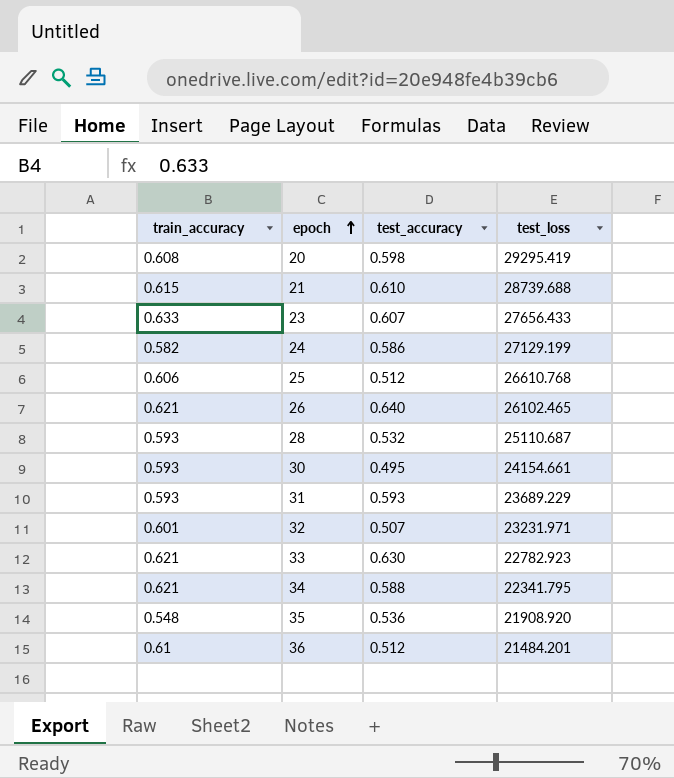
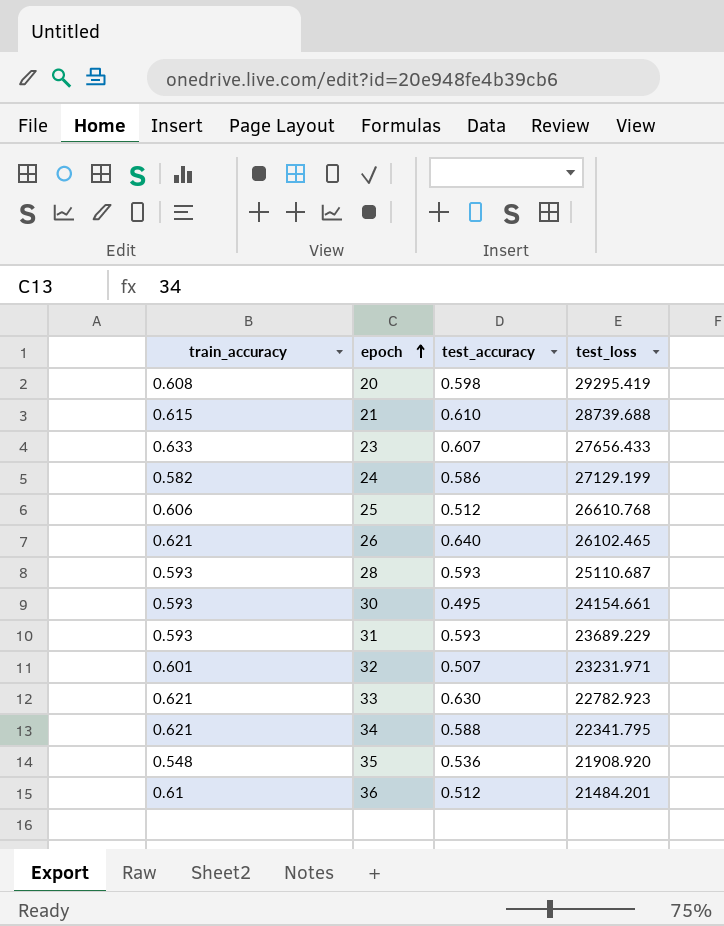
28 | test_accuracy: 0.532 -> 0.593

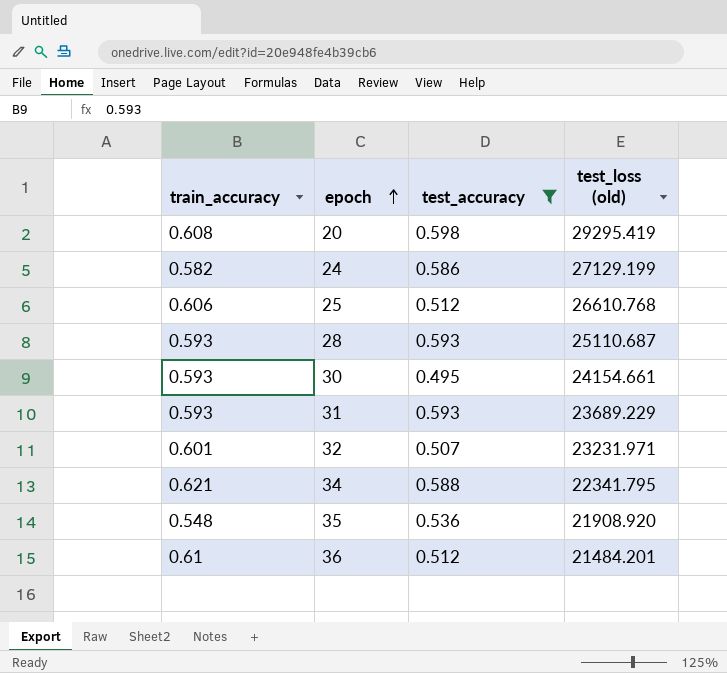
filter: none -> test_accuracy <= 0.598
column name: test_loss -> test_loss (old)

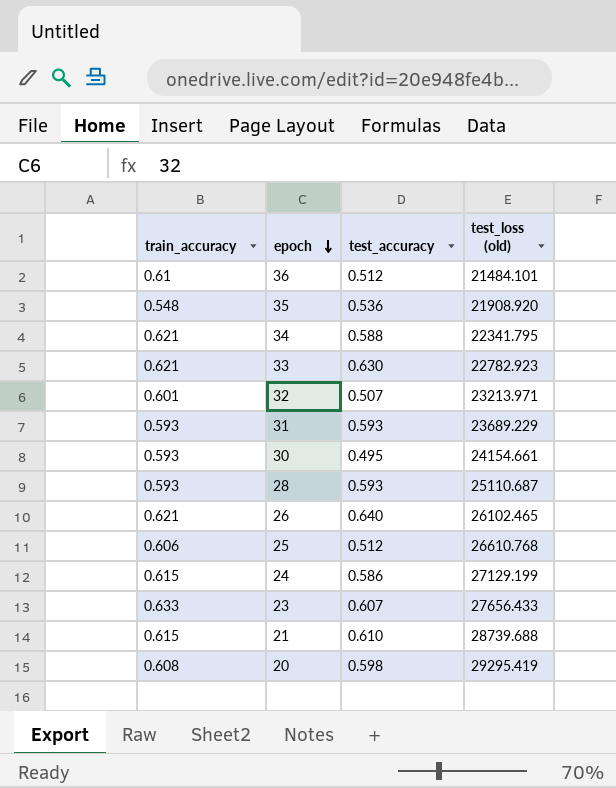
filter: test_accuracy <= 0.598 -> none
row order: epoch ascending -> epoch descending
36 | test_loss (old): 21484.201 -> 21484.101
32 | test_loss (old): 23231.971 -> 23213.971
24 | train_accuracy: 0.582 -> 0.615

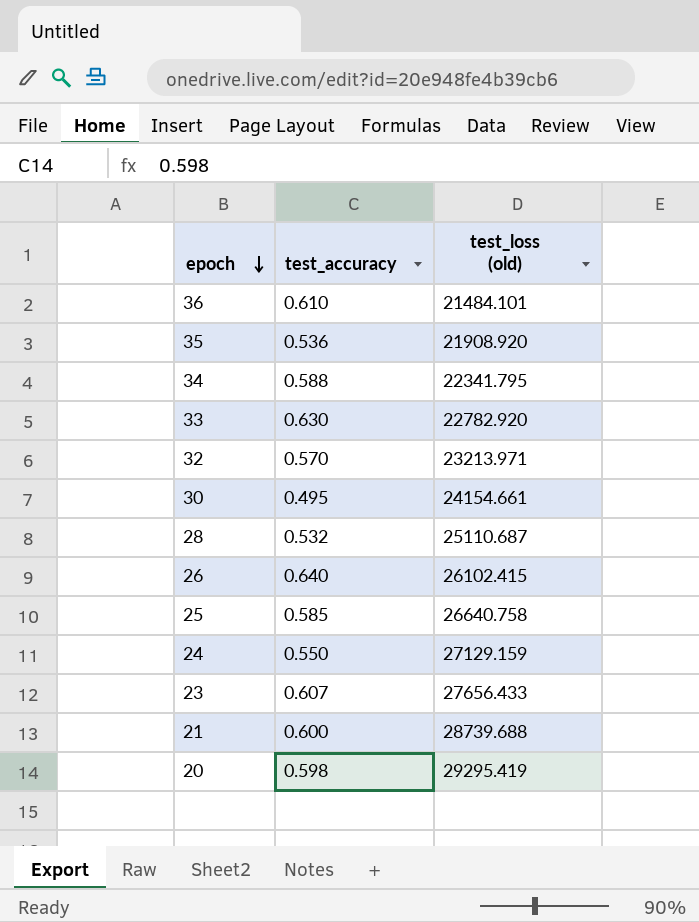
column train_accuracy | position: 1 -> none
row 31: 0.593 | 0.593 | 23689.229 -> none
36 | test_accuracy: 0.512 -> 0.610
33 | test_loss (old): 22782.923 -> 22782.920
32 | test_accuracy: 0.507 -> 0.570
28 | test_accuracy: 0.593 -> 0.532
26 | test_loss (old): 26102.465 -> 26102.415
25 | test_accuracy: 0.512 -> 0.585
25 | test_loss (old): 26610.768 -> 26640.758
24 | test_accuracy: 0.586 -> 0.550
24 | test_loss (old): 27129.199 -> 27129.159
21 | test_accuracy: 0.610 -> 0.600

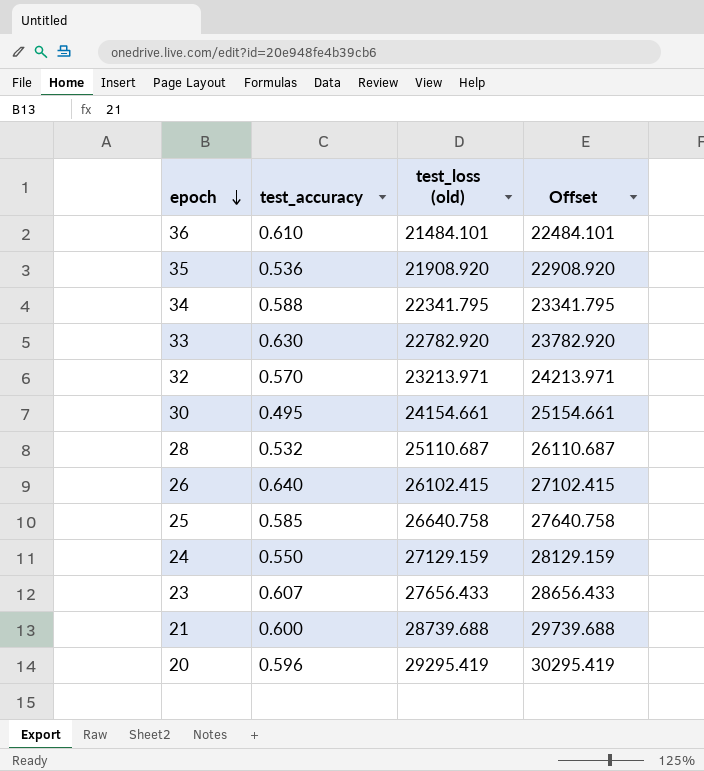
column Offset | formula: none -> [test_loss (old)] + 1000
20 | test_accuracy: 0.598 -> 0.596

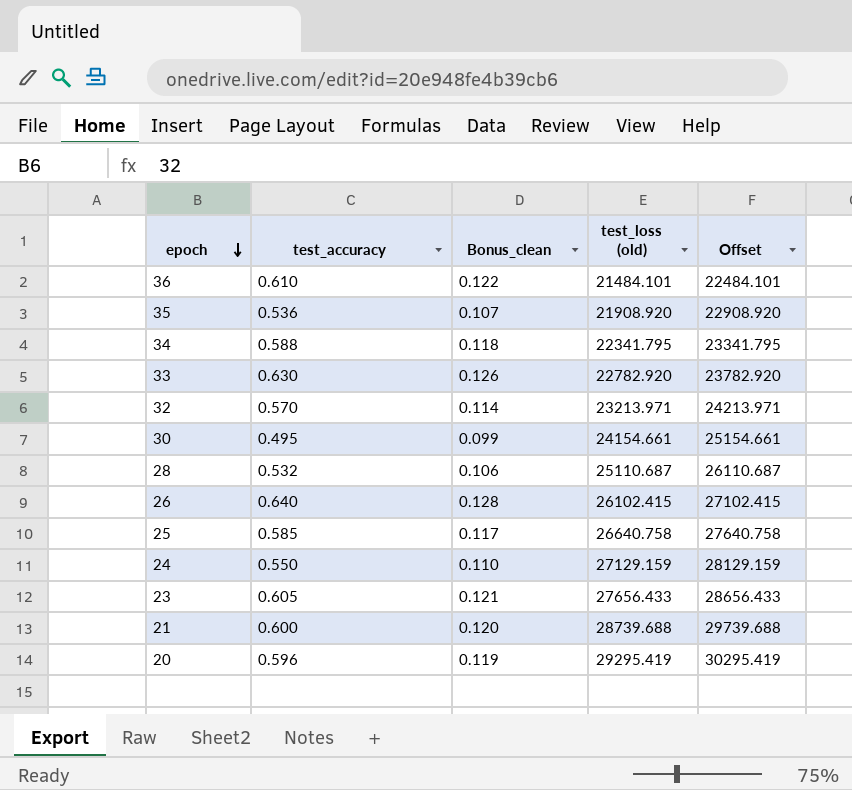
column Bonus_clean | formula: none -> [test_accuracy] * 0.2
23 | test_accuracy: 0.607 -> 0.605

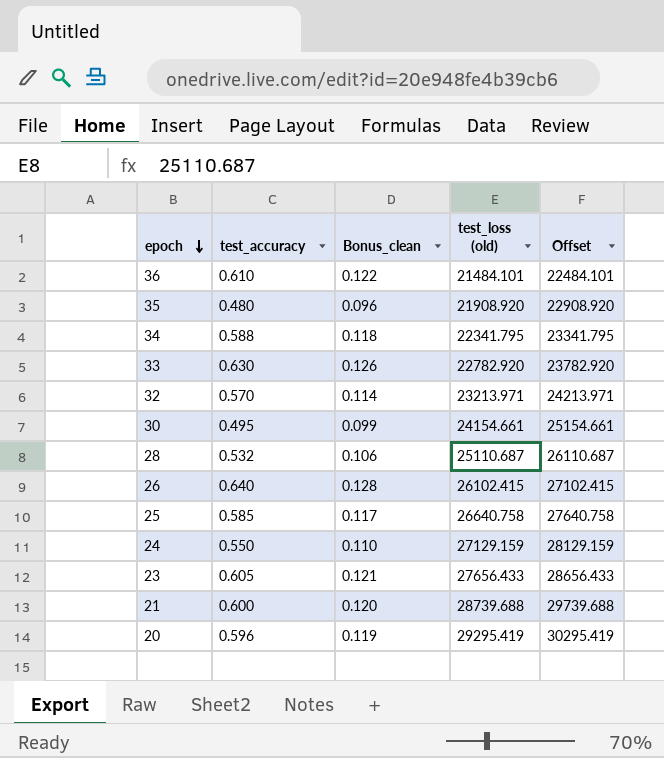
35 | test_accuracy: 0.536 -> 0.480
35 | Bonus_clean: 0.107 -> 0.096

